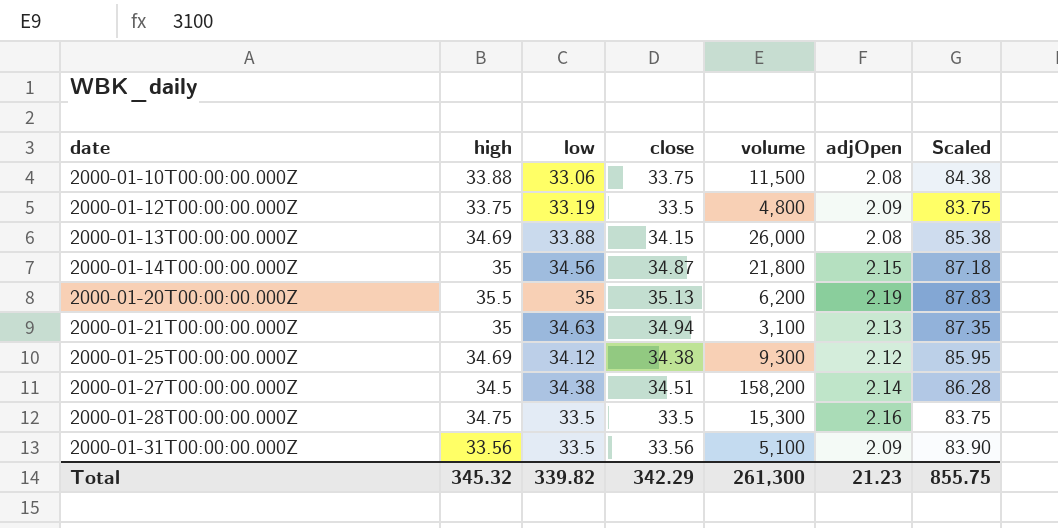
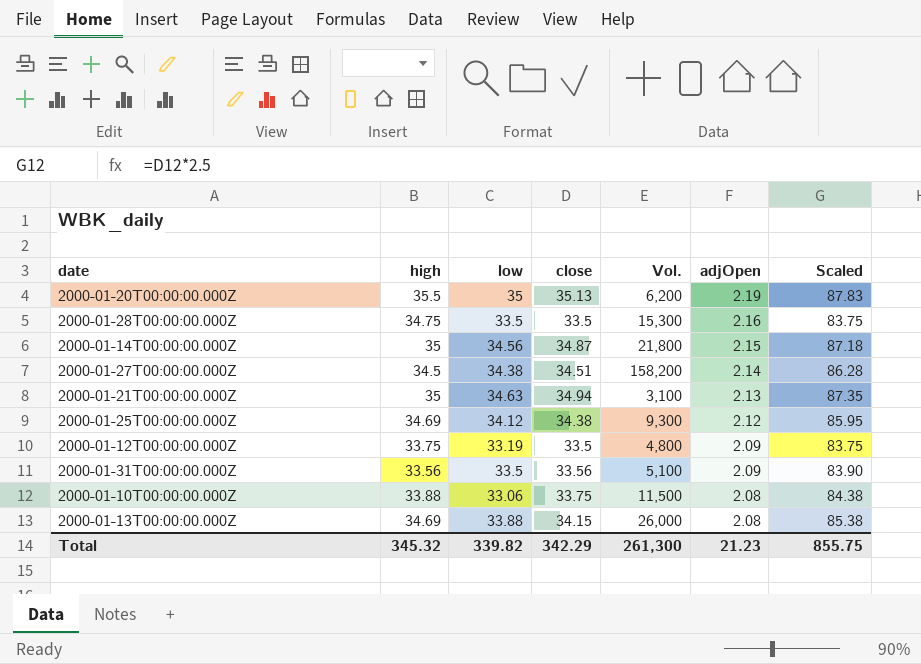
row order: date ascending -> adjOpen descending
column name: volume -> Vol.

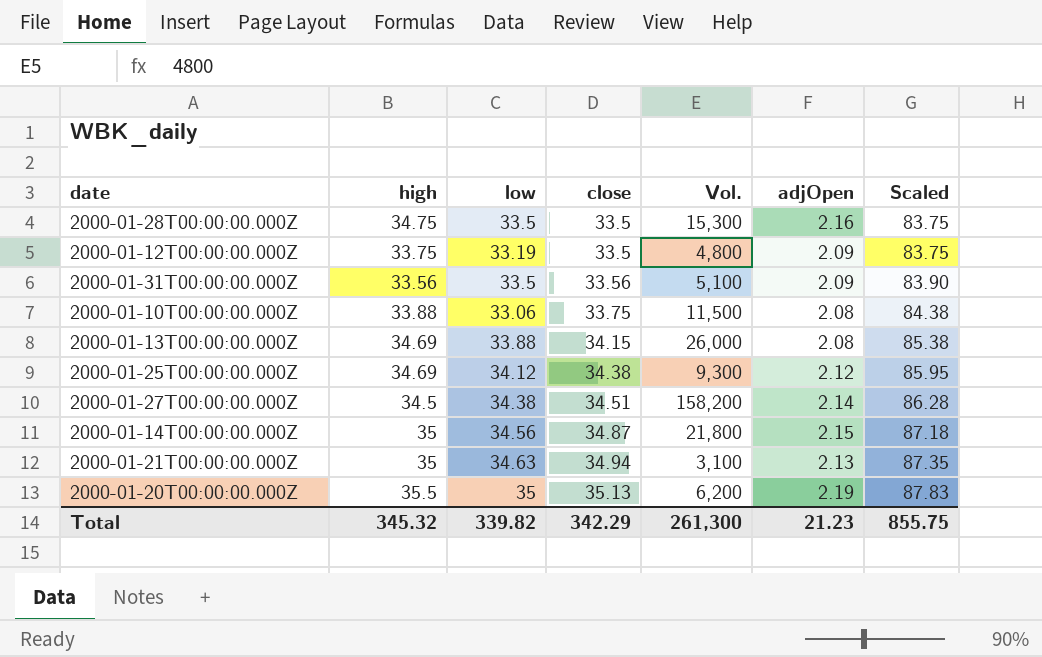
row order: adjOpen descending -> close ascending

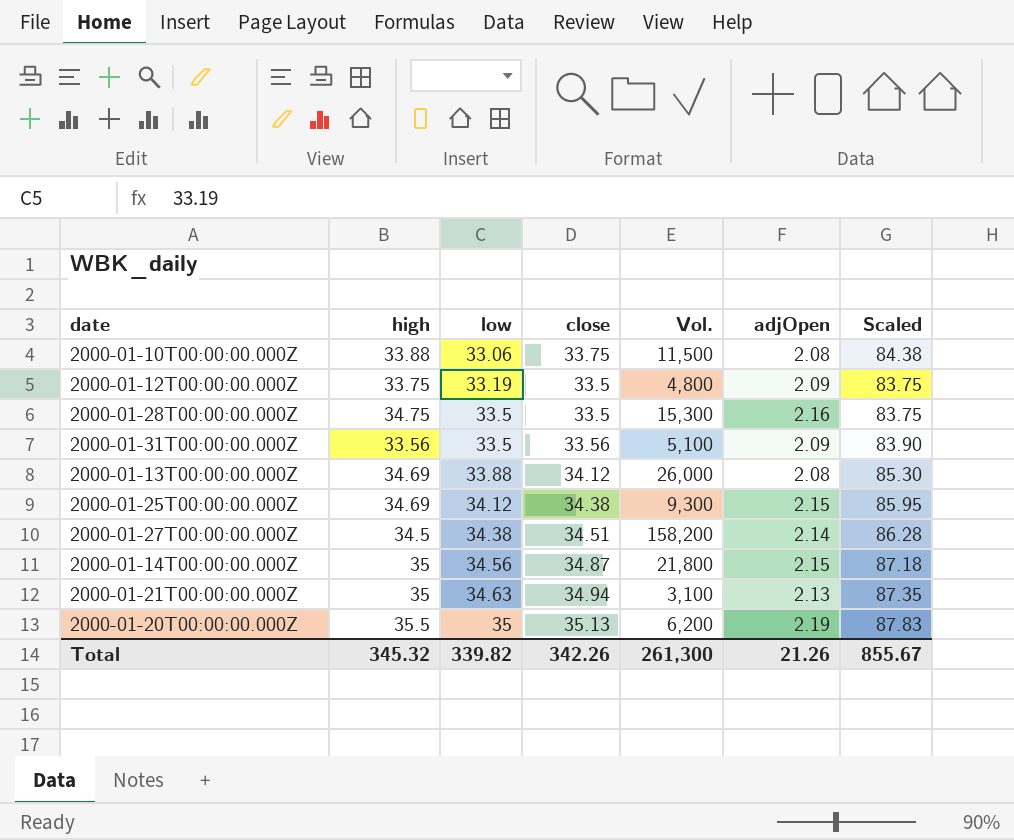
row order: close ascending -> low ascending
2000-01-13T00:00:00.000Z | close: 34.15 -> 34.12
2000-01-13T00:00:00.000Z | Scaled: 85.38 -> 85.30
2000-01-25T00:00:00.000Z | adjOpen: 2.12 -> 2.15
Total | close: 342.29 -> 342.26
Total | adjOpen: 21.23 -> 21.26
Total | Scaled: 855.75 -> 855.67

